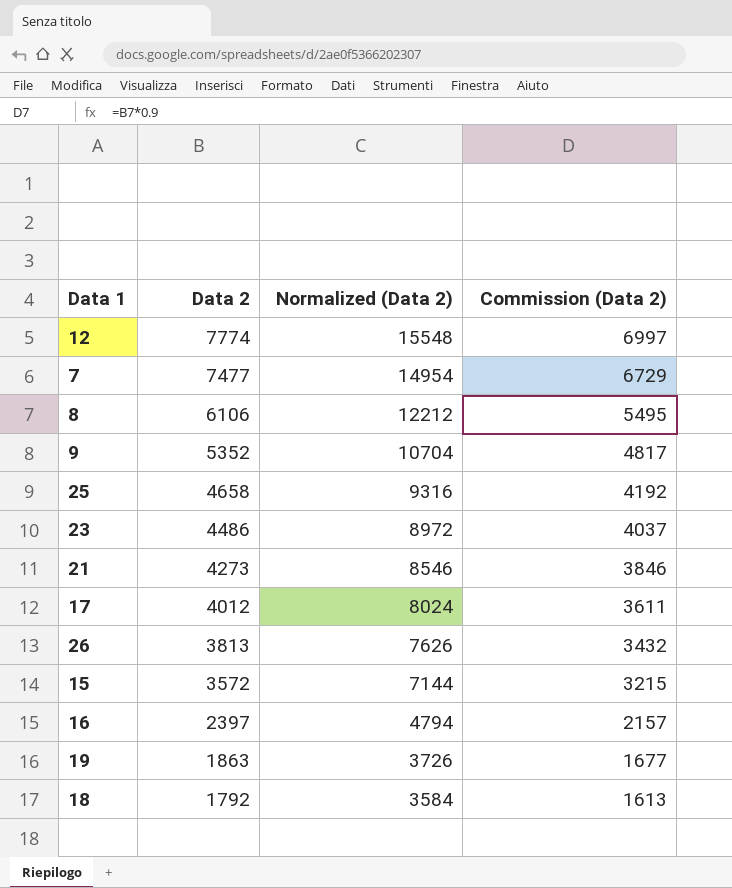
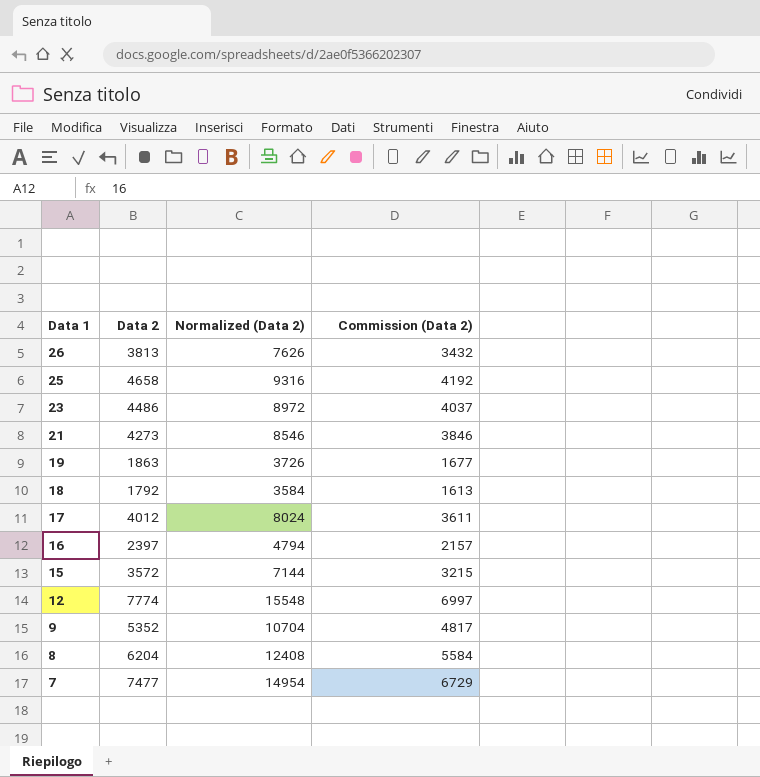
row order: Data 2 descending -> Data 1 descending
8 | Data 2: 6106 -> 6204
8 | Normalized (Data 2): 12212 -> 12408
8 | Commission (Data 2): 5495 -> 5584

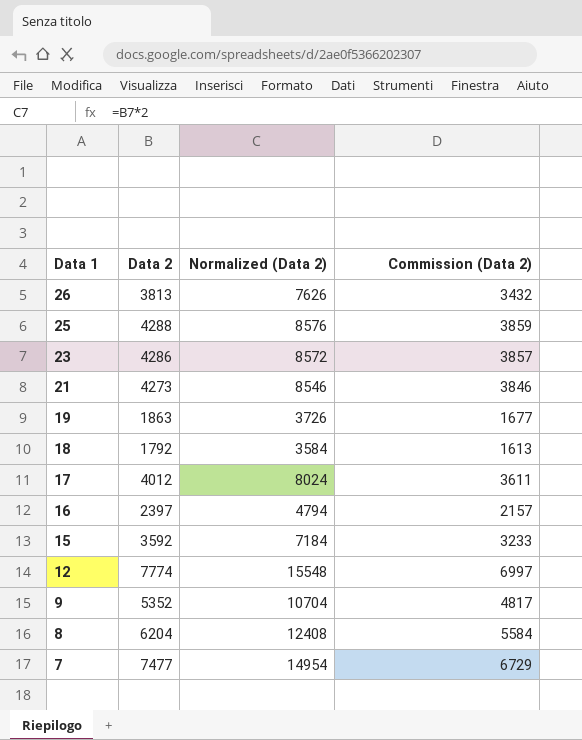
25 | Data 2: 4658 -> 4288
25 | Normalized (Data 2): 9316 -> 8576
25 | Commission (Data 2): 4192 -> 3859
23 | Data 2: 4486 -> 4286
23 | Normalized (Data 2): 8972 -> 8572
23 | Commission (Data 2): 4037 -> 3857
15 | Data 2: 3572 -> 3592
15 | Normalized (Data 2): 7144 -> 7184
15 | Commission (Data 2): 3215 -> 3233

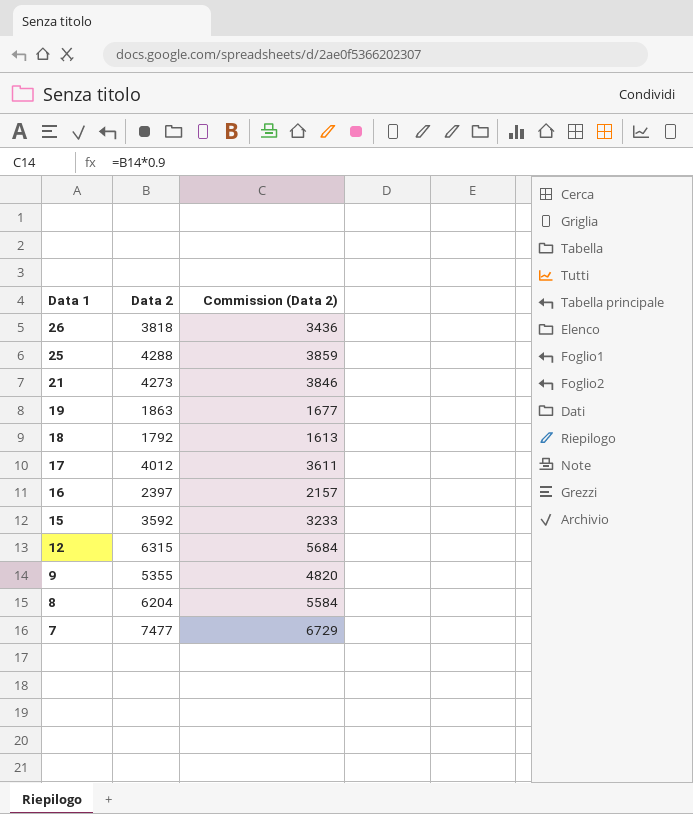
column Normalized (Data 2) | formula: [Data 2] * 2 -> none
row 23: 4286 | 8572 | 3857 -> none
26 | Data 2: 3813 -> 3818
26 | Commission (Data 2): 3432 -> 3436
12 | Data 2: 7774 -> 6315
12 | Commission (Data 2): 6997 -> 5684
9 | Data 2: 5352 -> 5355
9 | Commission (Data 2): 4817 -> 4820

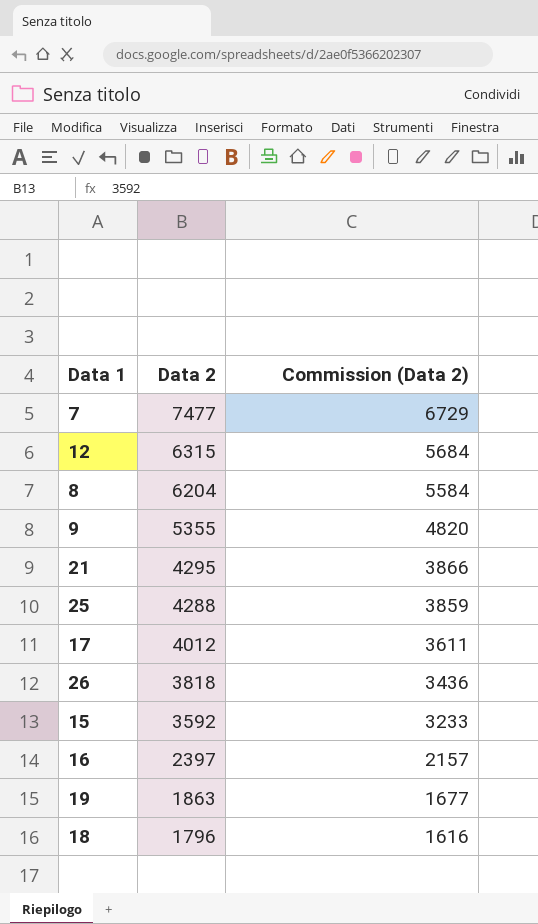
row order: Data 1 descending -> Data 2 descending
21 | Data 2: 4273 -> 4295
21 | Commission (Data 2): 3846 -> 3866
18 | Data 2: 1792 -> 1796
18 | Commission (Data 2): 1613 -> 1616

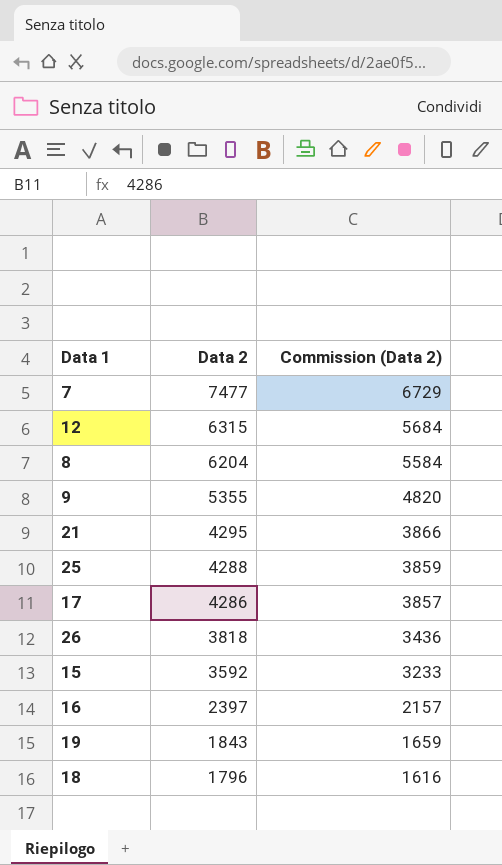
17 | Data 2: 4012 -> 4286
17 | Commission (Data 2): 3611 -> 3857
19 | Data 2: 1863 -> 1843
19 | Commission (Data 2): 1677 -> 1659

